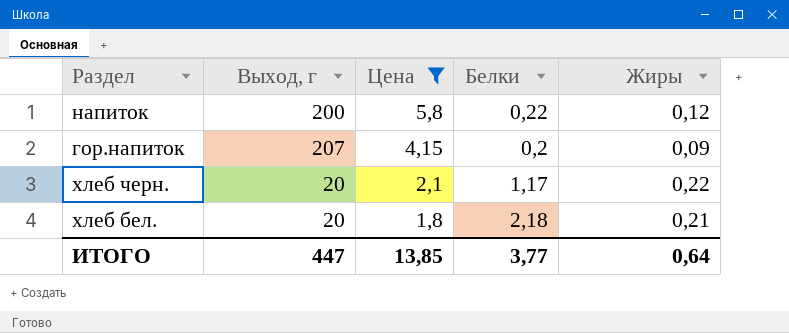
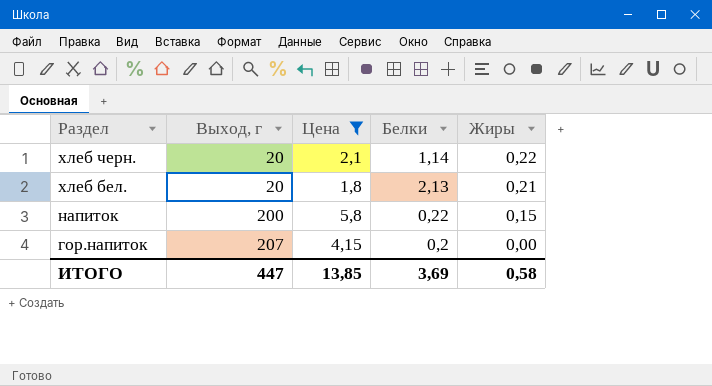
row order: Цена descending -> Раздел descending
хлеб черн. | Белки: 1,17 -> 1,14
хлеб бел. | Белки: 2,18 -> 2,13
напиток | Жиры: 0,12 -> 0,15
гор.напиток | Жиры: 0,09 -> 0,00
ИТОГО | Белки: 3,77 -> 3,69
ИТОГО | Жиры: 0,64 -> 0,58

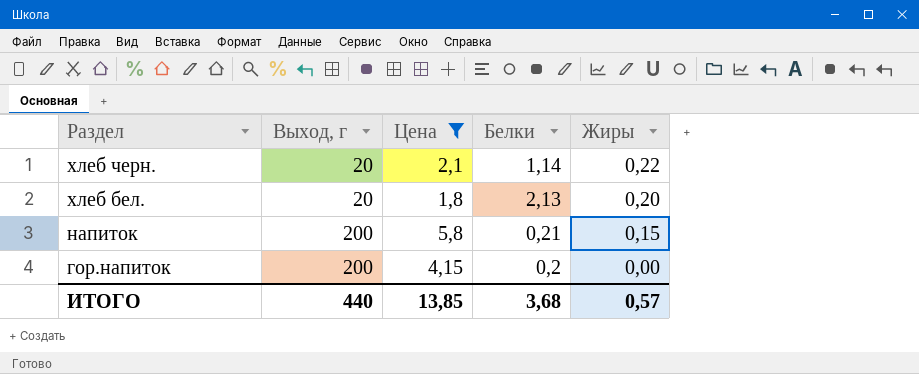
хлеб бел. | Жиры: 0,21 -> 0,20
напиток | Белки: 0,22 -> 0,21
гор.напиток | Выход, г: 207 -> 200
ИТОГО | Выход, г: 447 -> 440
ИТОГО | Белки: 3,69 -> 3,68
ИТОГО | Жиры: 0,58 -> 0,57

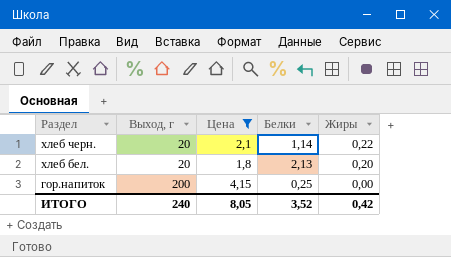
row напиток: 200 | 5,8 | 0,21 | 0,15 -> none
гор.напиток | Белки: 0,2 -> 0,25
ИТОГО | Выход, г: 440 -> 240
ИТОГО | Цена: 13,85 -> 8,05
ИТОГО | Белки: 3,68 -> 3,52
ИТОГО | Жиры: 0,57 -> 0,42

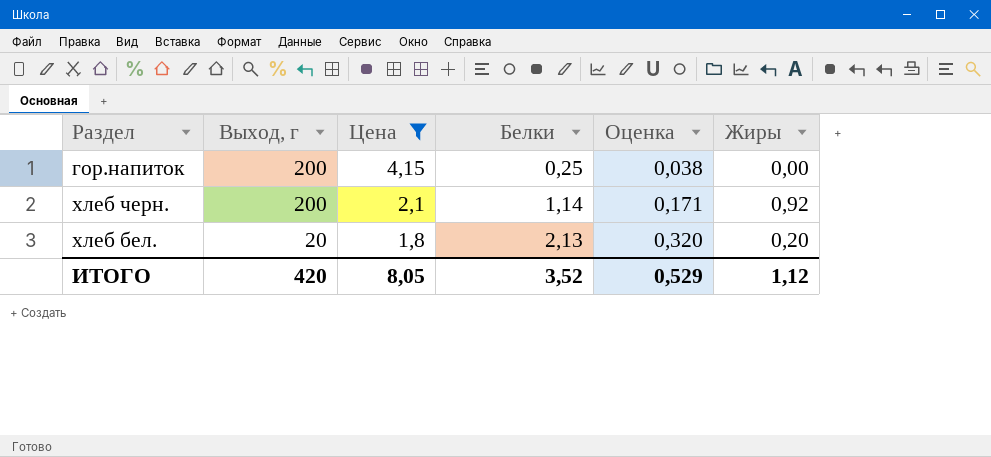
row order: Раздел descending -> Выход, г descending
column Оценка | formula: none -> [Белки] * 0,15
хлеб черн. | Выход, г: 20 -> 200
хлеб черн. | Жиры: 0,22 -> 0,92
ИТОГО | Выход, г: 240 -> 420
ИТОГО | Жиры: 0,42 -> 1,12

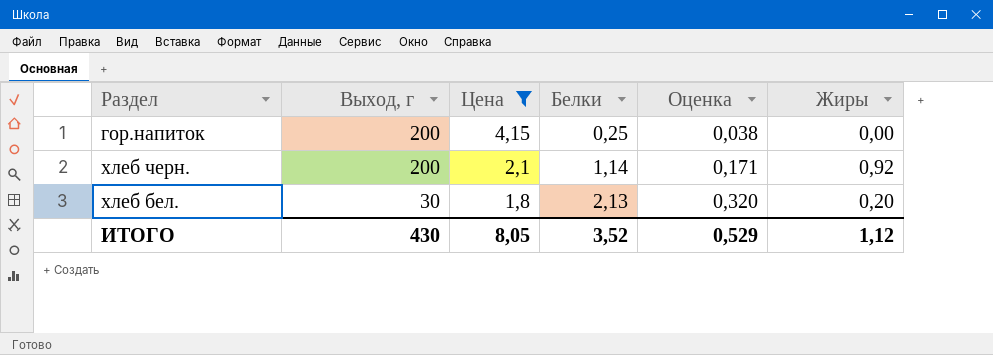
хлеб бел. | Выход, г: 20 -> 30
ИТОГО | Выход, г: 420 -> 430

